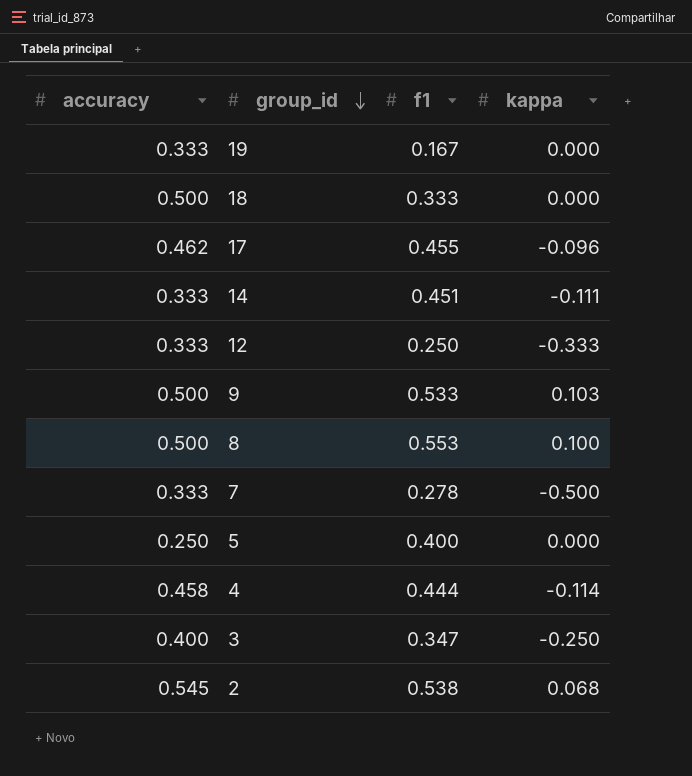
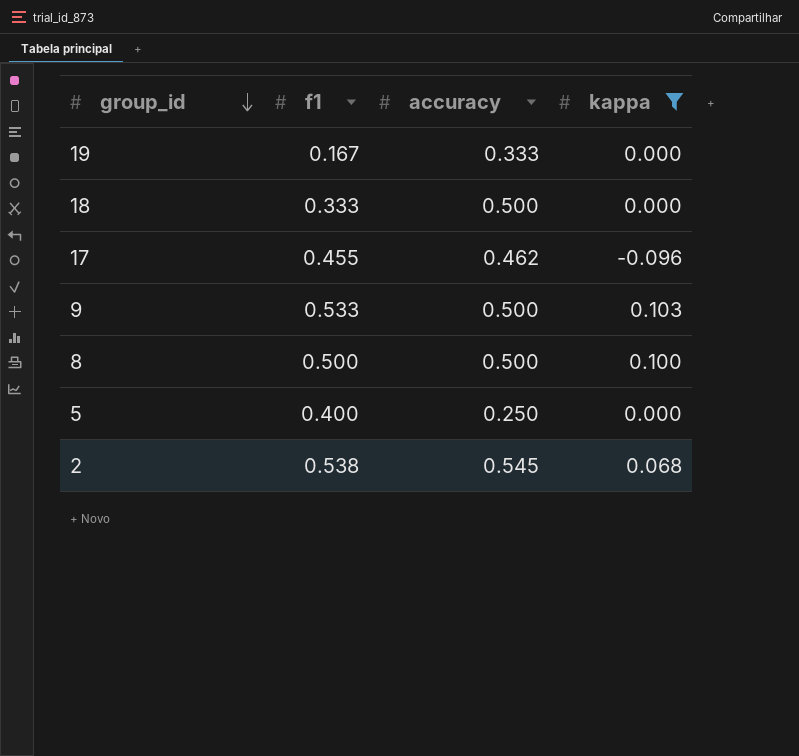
filter: none -> kappa >= -0.096
column accuracy | position: 1 -> 3
8 | f1: 0.553 -> 0.500

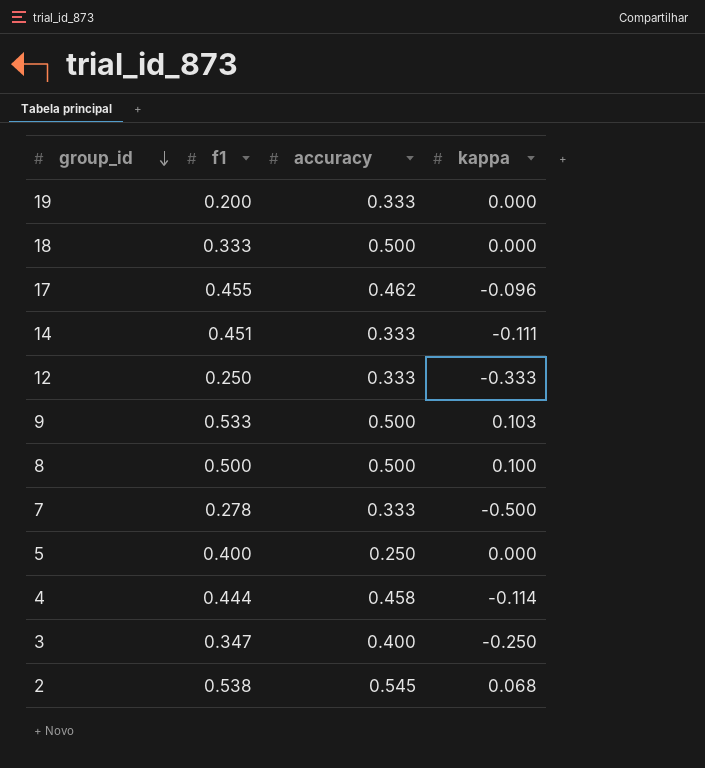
filter: kappa >= -0.096 -> none
19 | f1: 0.167 -> 0.200

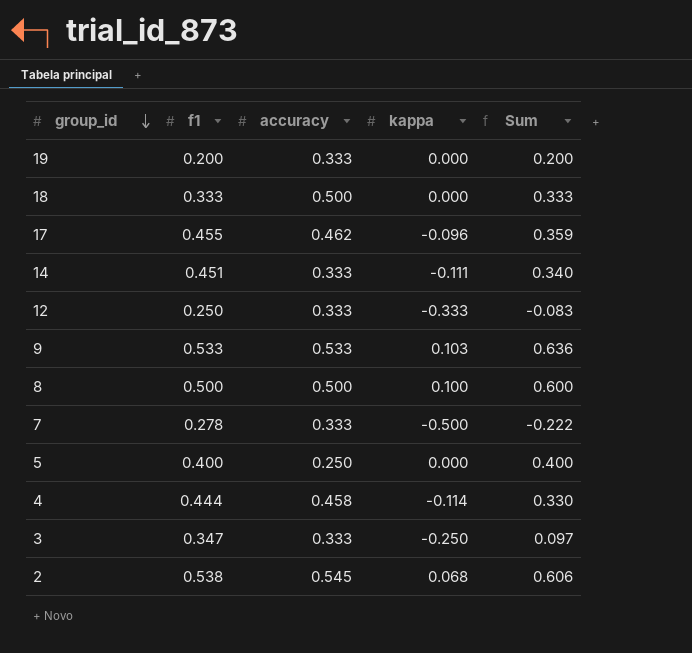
column Sum | formula: none -> [f1] + [kappa]
9 | accuracy: 0.500 -> 0.533
3 | accuracy: 0.400 -> 0.333

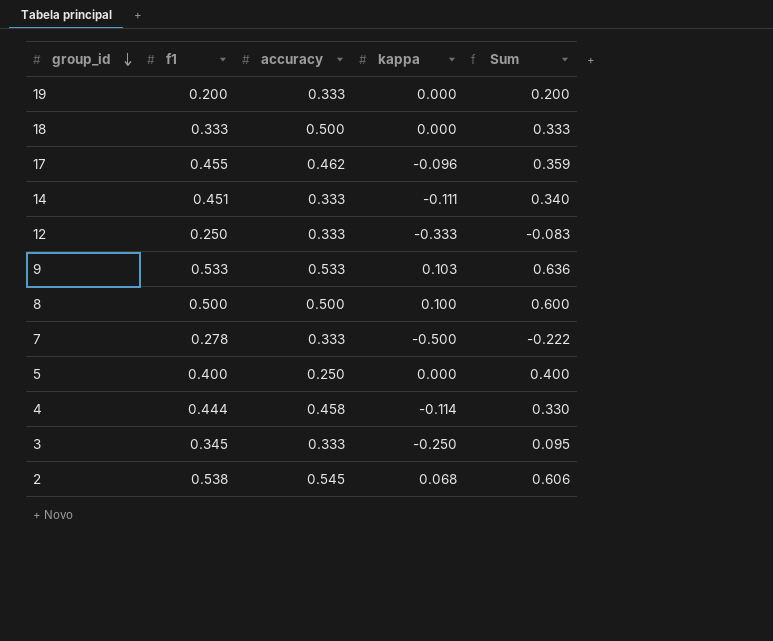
3 | f1: 0.347 -> 0.345
3 | Sum: 0.097 -> 0.095

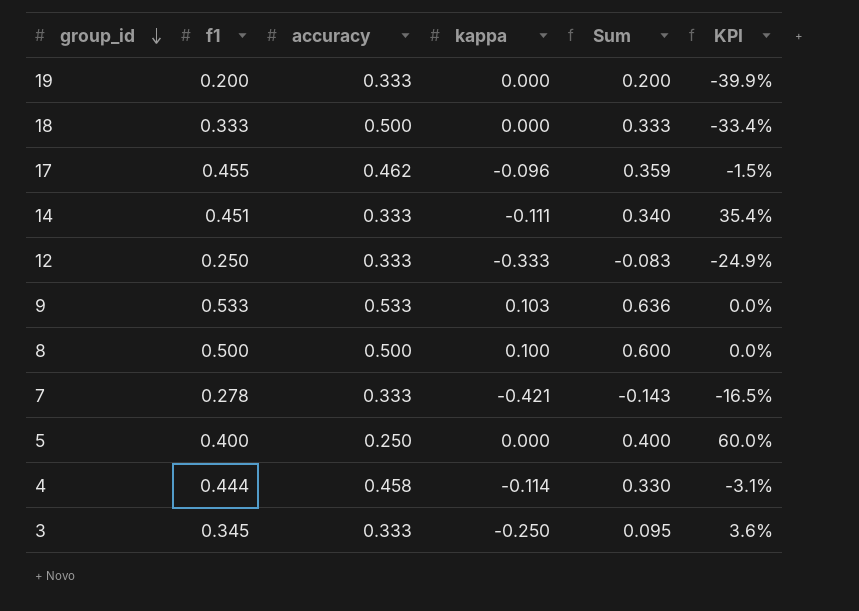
column KPI | formula: none -> ([f1] - [accuracy]) / [accuracy]
row 2: 0.538 | 0.545 | 0.068 | 0.606 -> none
7 | kappa: -0.500 -> -0.421
7 | Sum: -0.222 -> -0.143

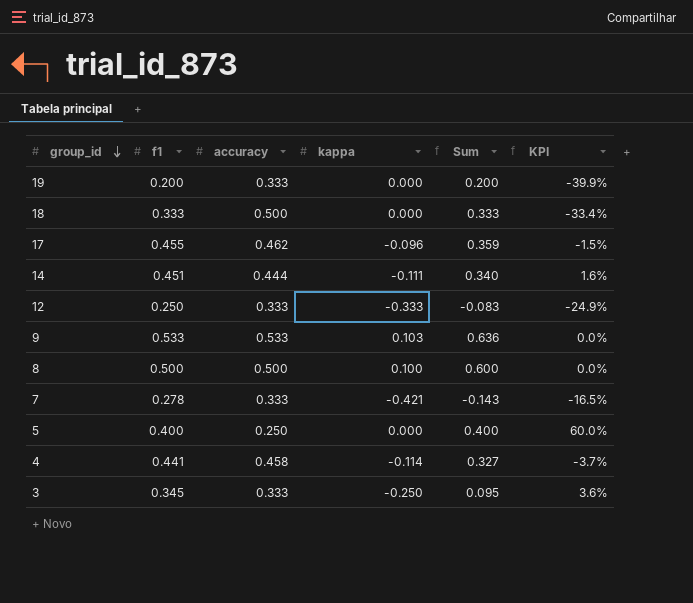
14 | accuracy: 0.333 -> 0.444
14 | KPI: 35.4% -> 1.6%
4 | f1: 0.444 -> 0.441
4 | Sum: 0.330 -> 0.327
4 | KPI: -3.1% -> -3.7%

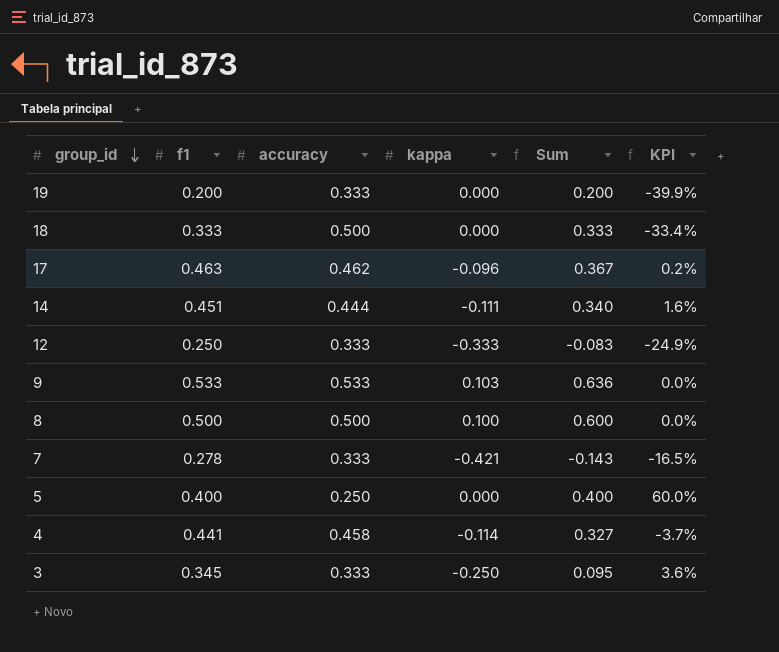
17 | f1: 0.455 -> 0.463
17 | Sum: 0.359 -> 0.367
17 | KPI: -1.5% -> 0.2%

